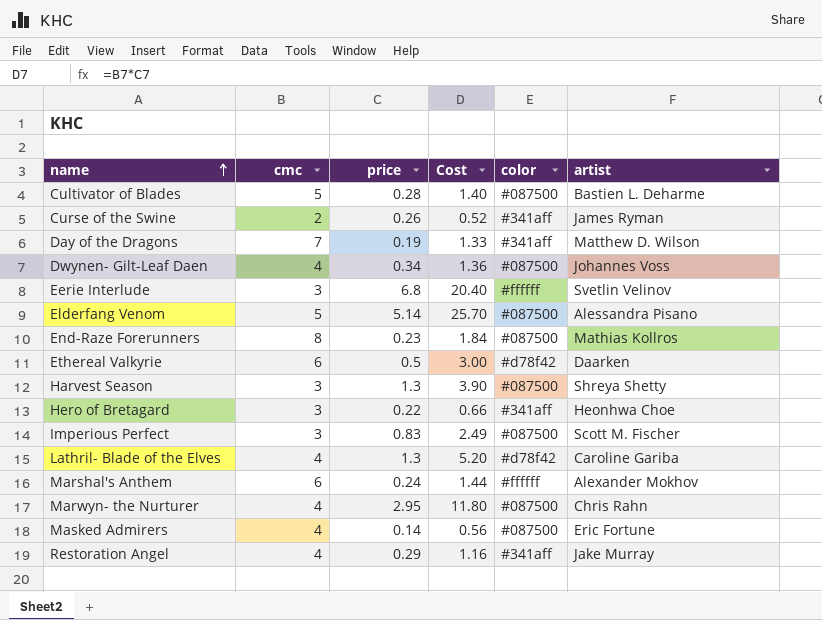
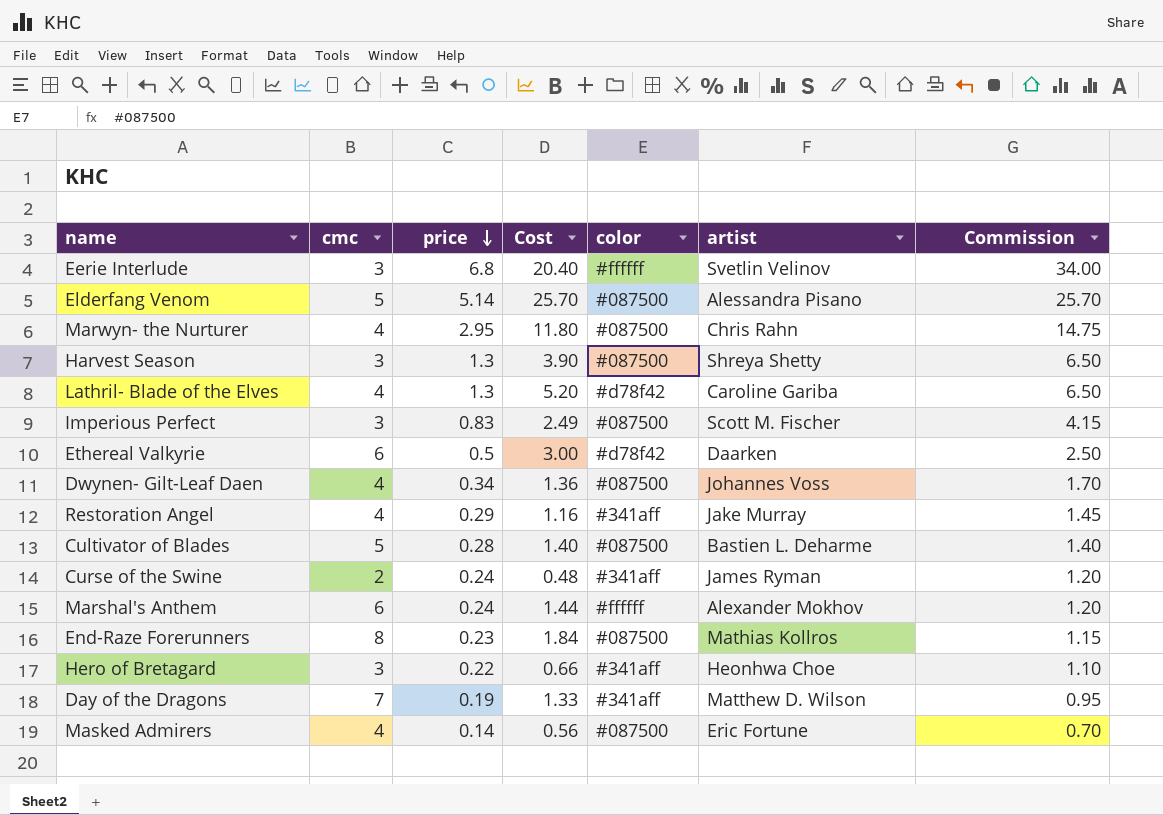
row order: name ascending -> price descending
column Commission | formula: none -> [price] * 5
Curse of the Swine | price: 0.26 -> 0.24
Curse of the Swine | Cost: 0.52 -> 0.48

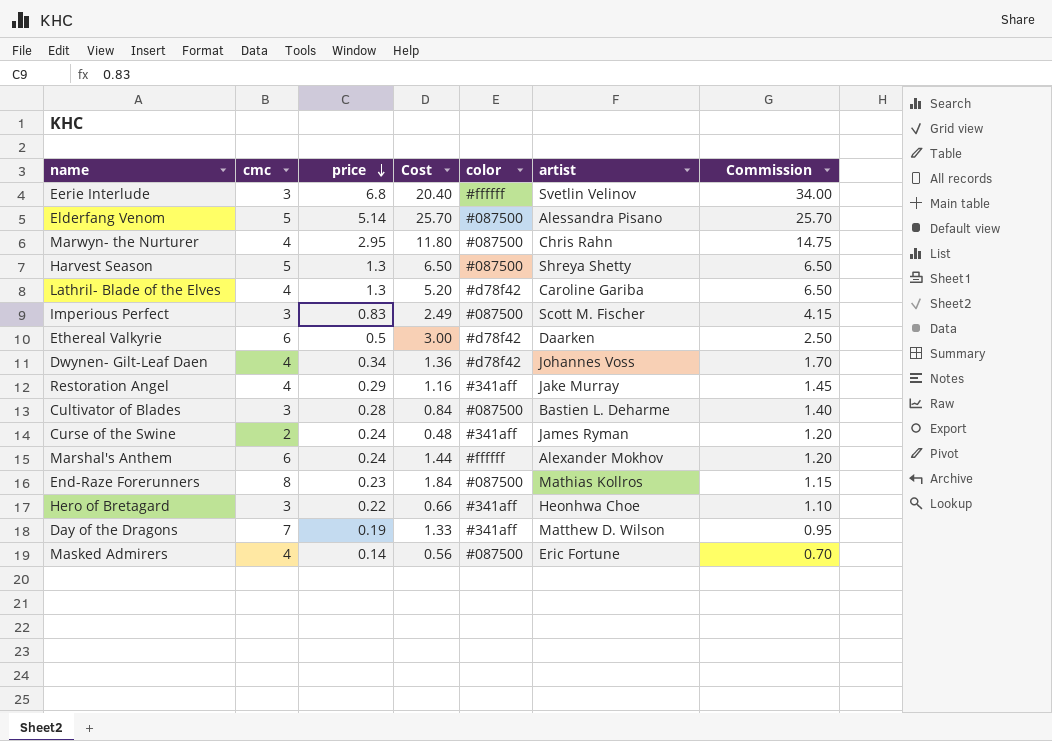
Harvest Season | cmc: 3 -> 5
Harvest Season | Cost: 3.90 -> 6.50
Dwynen- Gilt-Leaf Daen | color: #087500 -> #d78f42
Cultivator of Blades | cmc: 5 -> 3
Cultivator of Blades | Cost: 1.40 -> 0.84

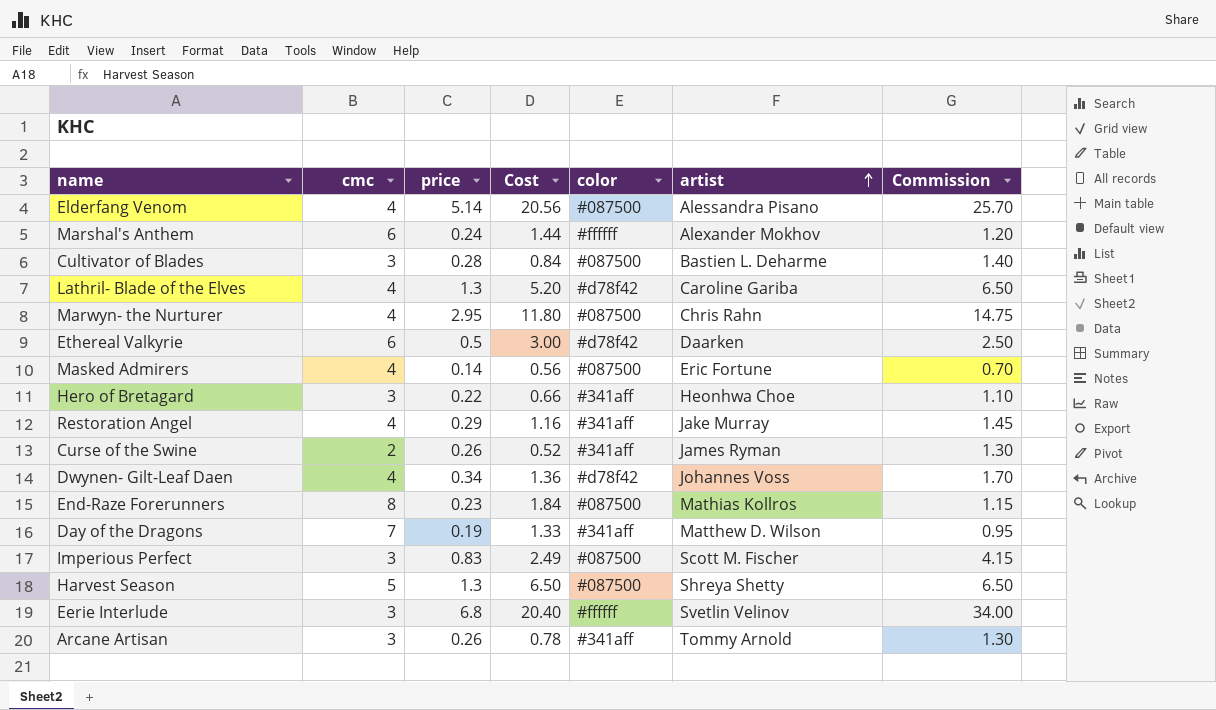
row order: price descending -> artist ascending
Elderfang Venom | cmc: 5 -> 4
Elderfang Venom | Cost: 25.70 -> 20.56
Curse of the Swine | price: 0.24 -> 0.26
Curse of the Swine | Cost: 0.48 -> 0.52
Curse of the Swine | Commission: 1.20 -> 1.30
row Arcane Artisan: none -> 3 | 0.26 | 0.78 | #341aff | Tommy Arnold | 1.30

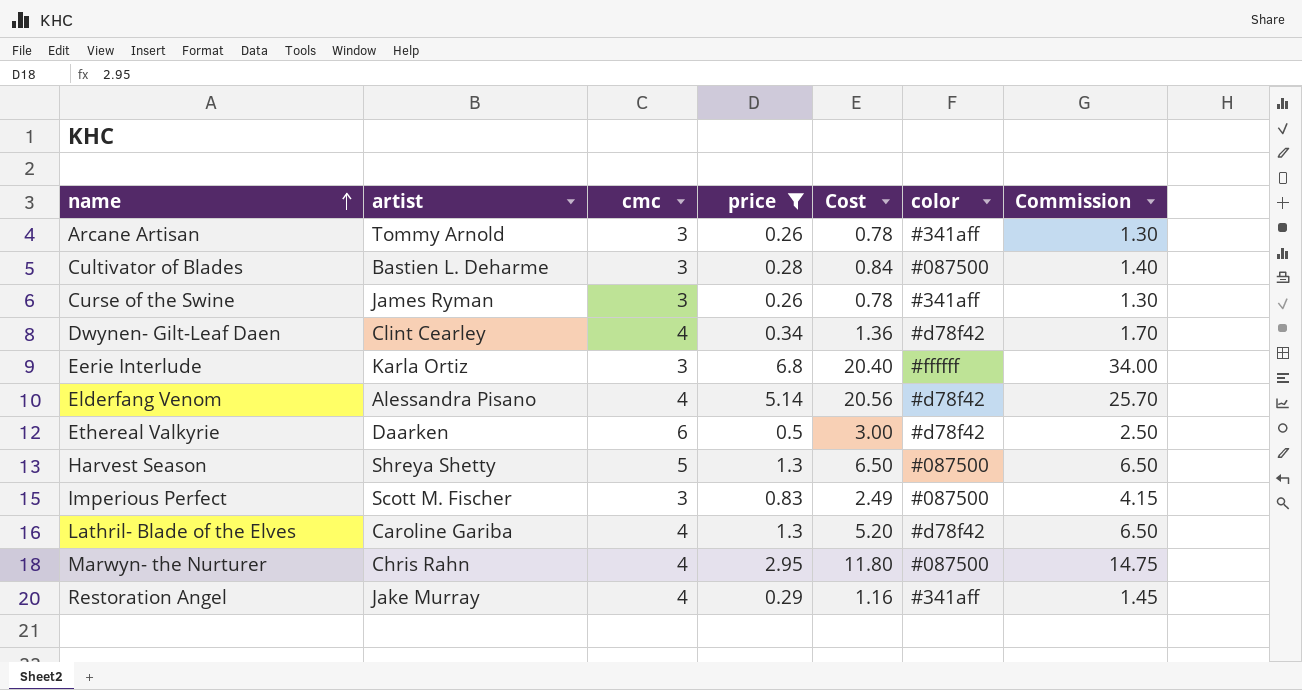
filter: none -> price >= 0.26
row order: artist ascending -> name ascending
column artist | position: 6 -> 2
Curse of the Swine | cmc: 2 -> 3
Curse of the Swine | Cost: 0.52 -> 0.78
Dwynen- Gilt-Leaf Daen | artist: Johannes Voss -> Clint Cearley
Eerie Interlude | artist: Svetlin Velinov -> Karla Ortiz
Elderfang Venom | color: #087500 -> #d78f42

